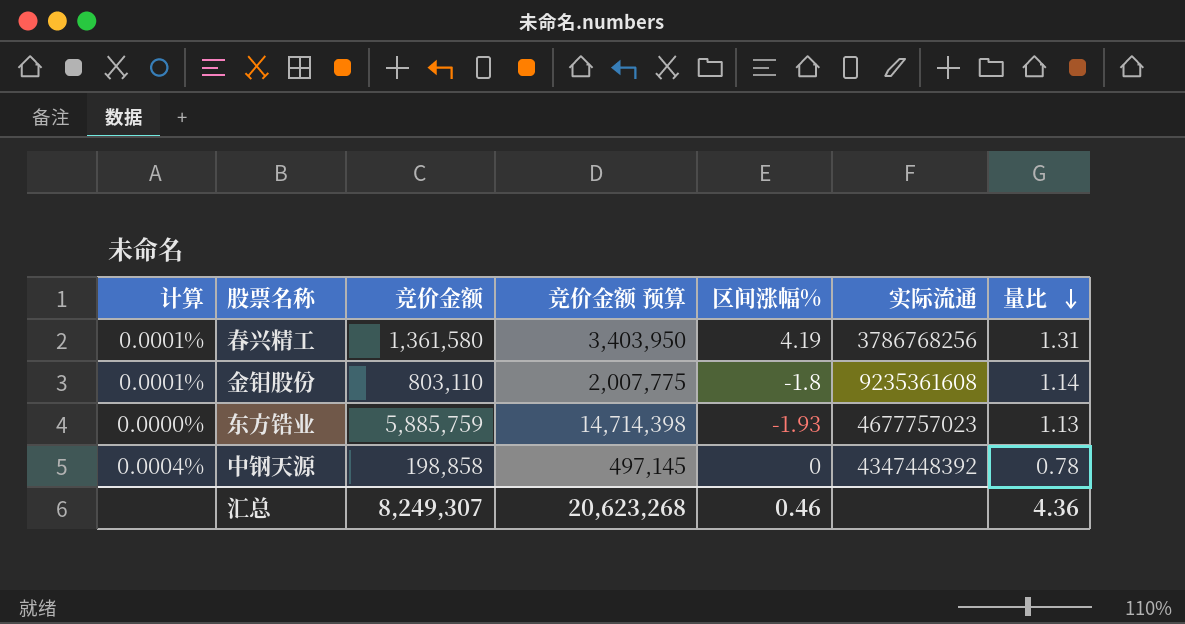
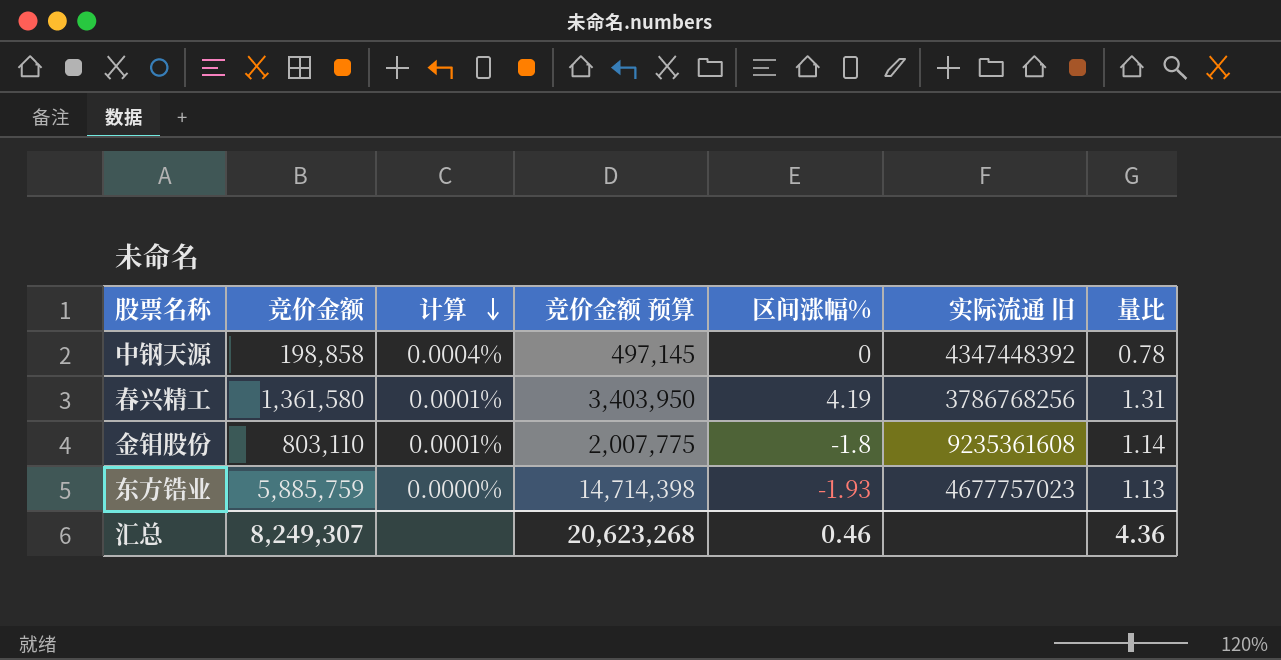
row order: 量比 descending -> 计算 descending
column 计算 | position: 1 -> 3
column name: 实际流通 -> 实际流通 旧

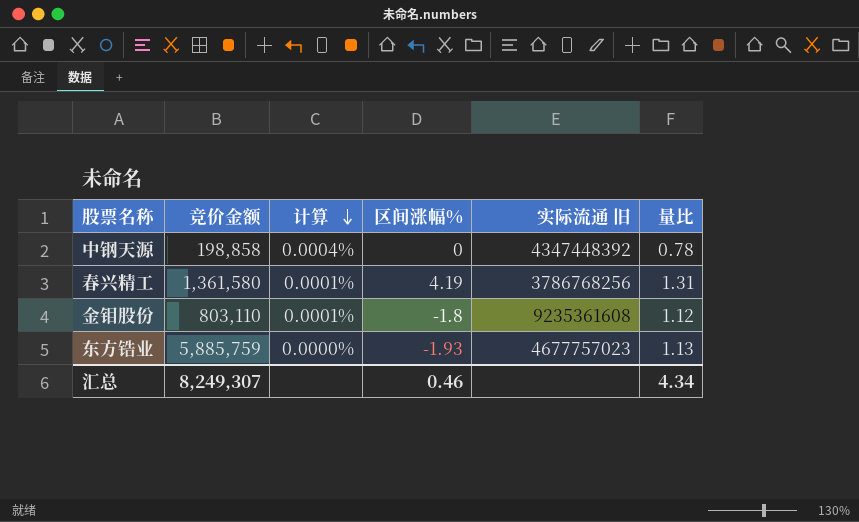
column 竞价金额 预算 | formula: [竞价金额] * 2.5 -> none
金钼股份 | 量比: 1.14 -> 1.12
汇总 | 量比: 4.36 -> 4.34

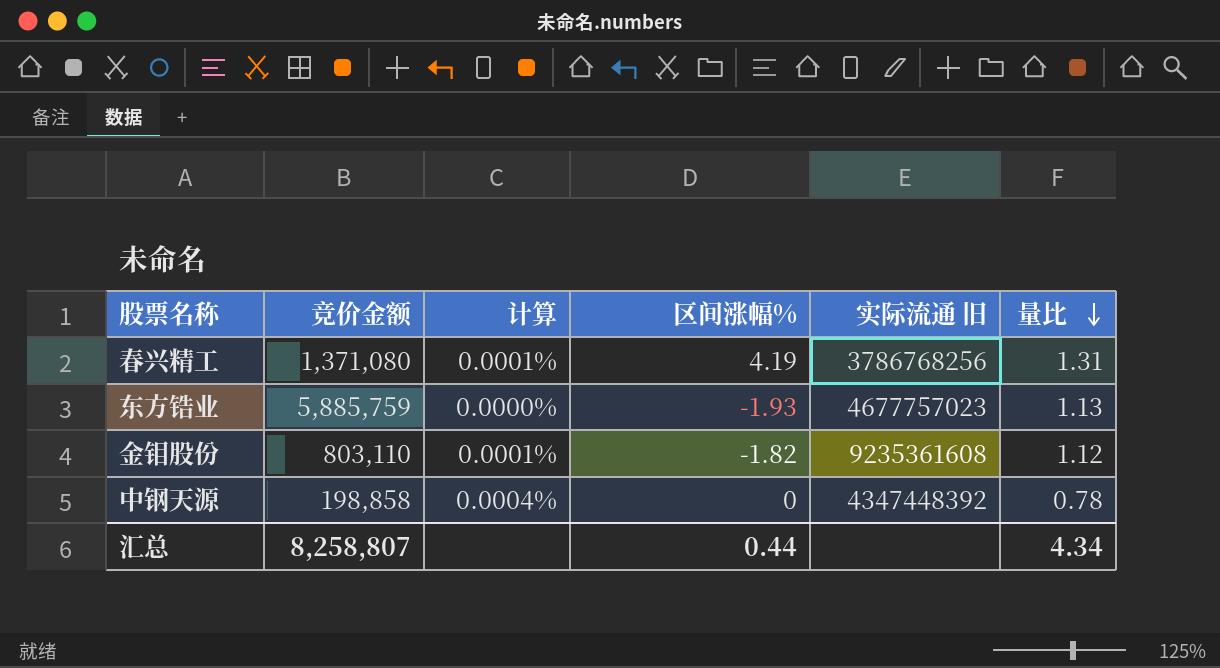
row order: 计算 descending -> 量比 descending
春兴精工 | 竞价金额: 1,361,580 -> 1,371,080
金钼股份 | 区间涨幅%: -1.8 -> -1.82
汇总 | 竞价金额: 8,249,307 -> 8,258,807
汇总 | 区间涨幅%: 0.46 -> 0.44

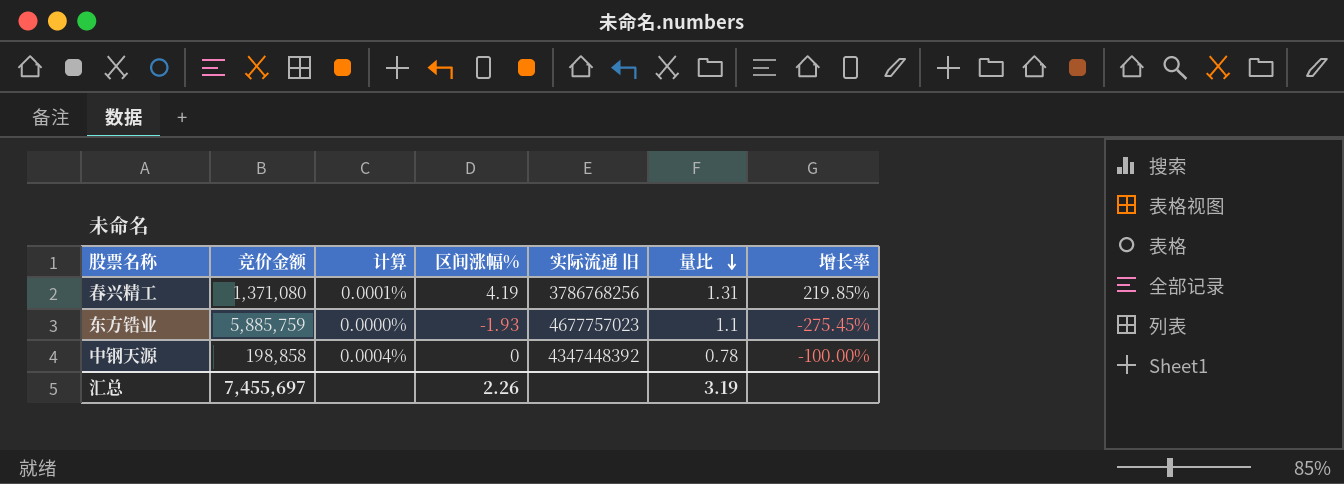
column 增长率 | formula: none -> ([区间涨幅%] - [量比]) / [量比]
row 金钼股份: 803,110 | 0.0001% | -1.82 | 9235361608 | 1.12 -> none
东方锆业 | 量比: 1.13 -> 1.1
汇总 | 竞价金额: 8,258,807 -> 7,455,697
汇总 | 区间涨幅%: 0.44 -> 2.26
汇总 | 量比: 4.34 -> 3.19

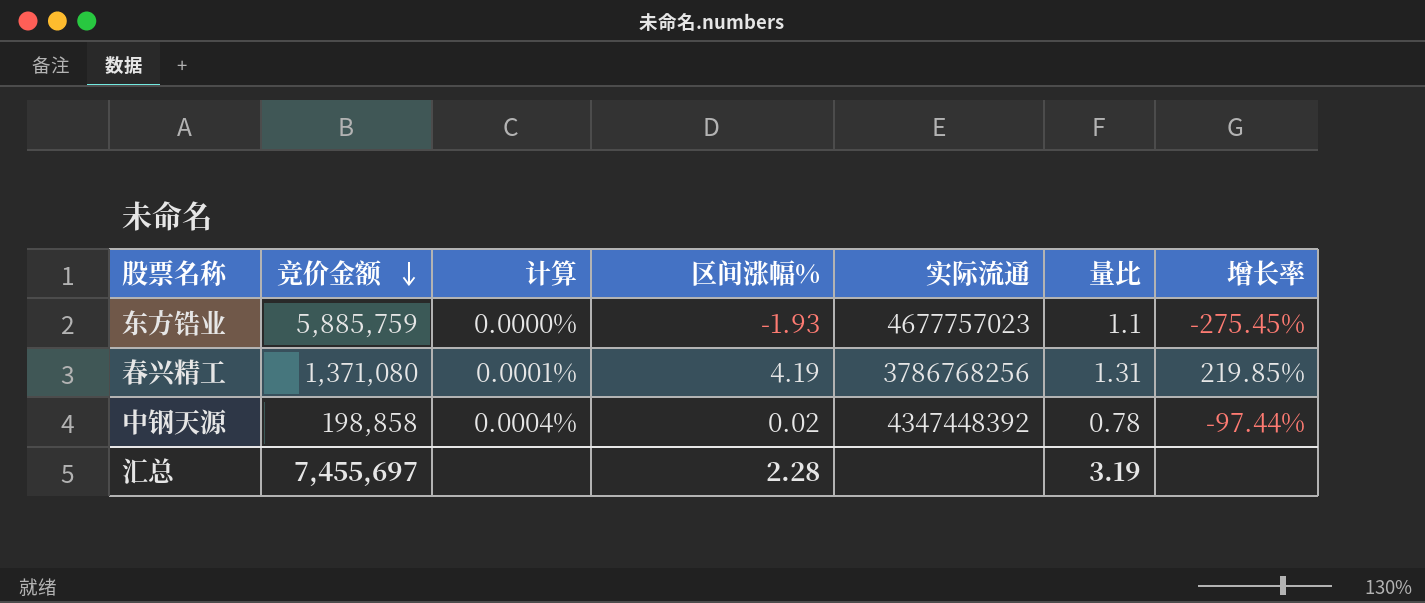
row order: 量比 descending -> 竞价金额 descending
column name: 实际流通 旧 -> 实际流通
中钢天源 | 区间涨幅%: 0 -> 0.02
中钢天源 | 增长率: -100.00% -> -97.44%
汇总 | 区间涨幅%: 2.26 -> 2.28

